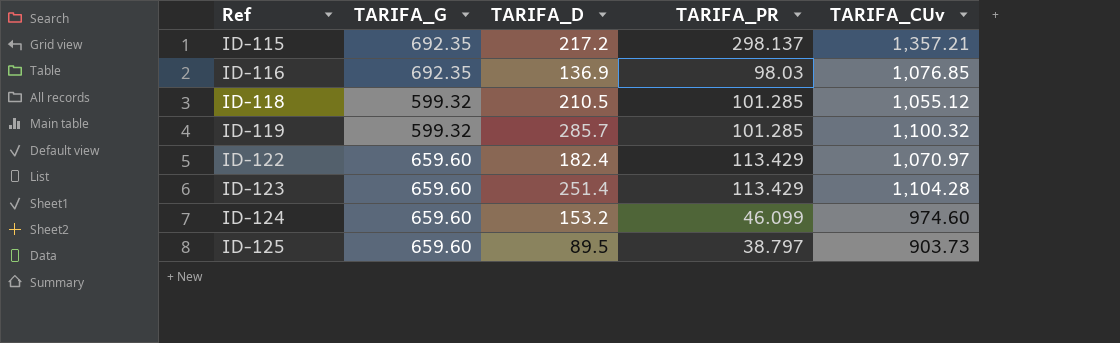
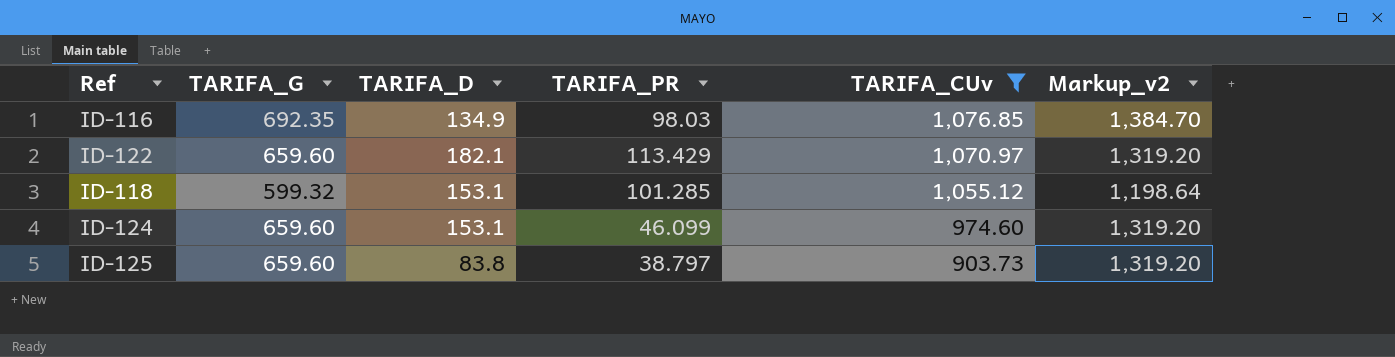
filter: none -> TARIFA_CUv <= 1,076.85
row order: Ref ascending -> TARIFA_CUv descending
column Markup_v2 | formula: none -> [TARIFA_G] * 2
ID-116 | TARIFA_D: 136.9 -> 134.9
ID-122 | TARIFA_D: 182.4 -> 182.1
ID-118 | TARIFA_D: 210.5 -> 153.1
ID-124 | TARIFA_D: 153.2 -> 153.1
ID-125 | TARIFA_D: 89.5 -> 83.8

